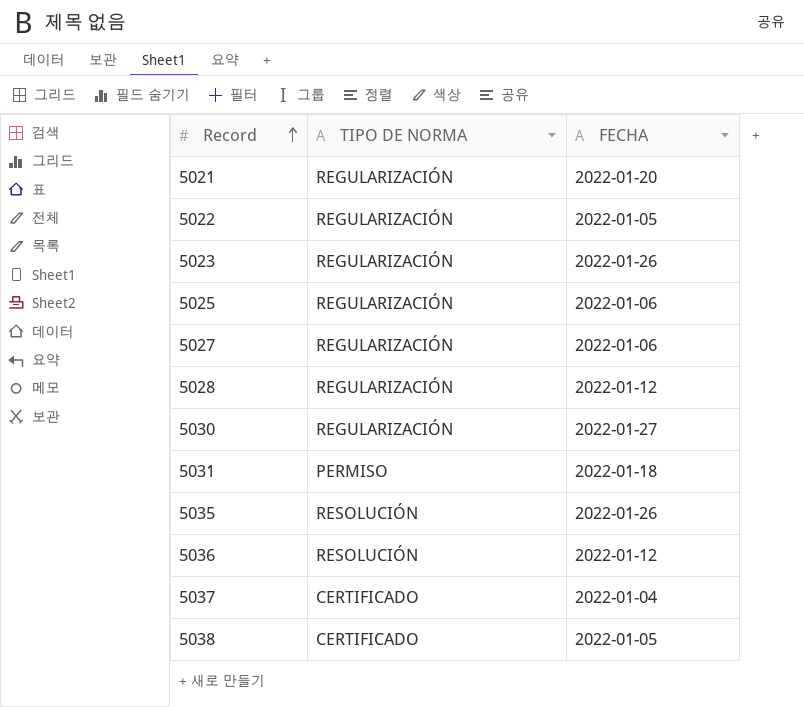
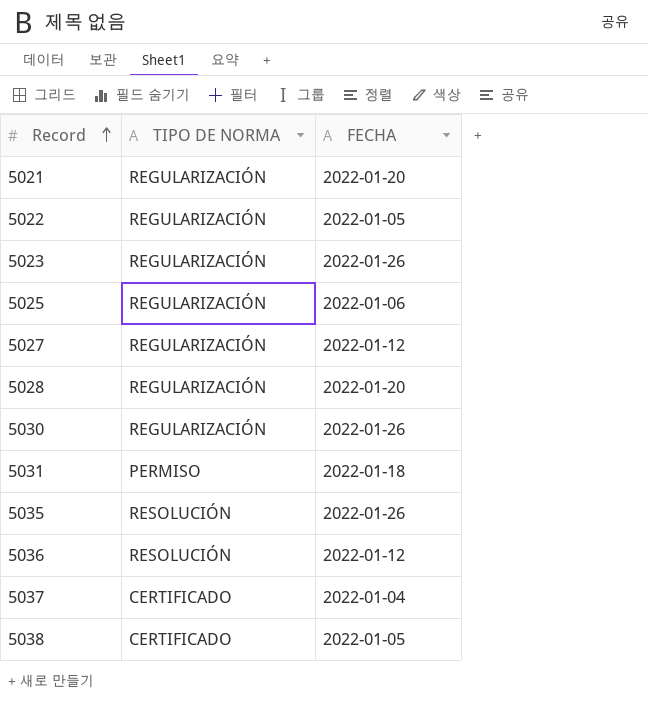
5027 | FECHA: 2022-01-06 -> 2022-01-12
5028 | FECHA: 2022-01-12 -> 2022-01-20
5030 | FECHA: 2022-01-27 -> 2022-01-26

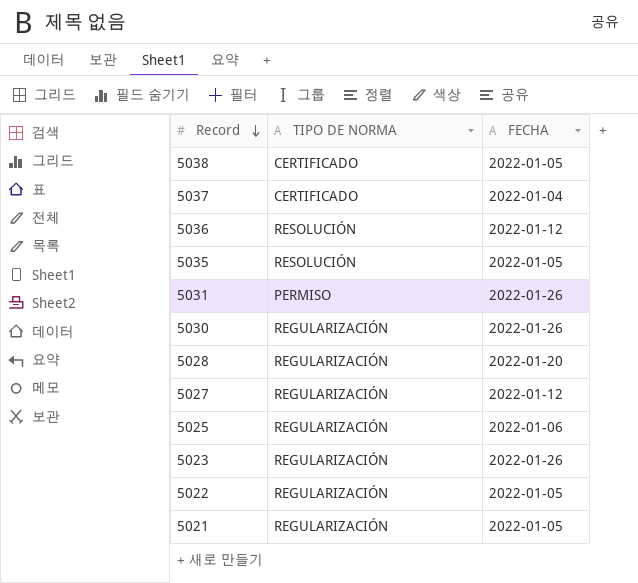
row order: Record ascending -> Record descending
5035 | FECHA: 2022-01-26 -> 2022-01-05
5031 | FECHA: 2022-01-18 -> 2022-01-26
5021 | FECHA: 2022-01-20 -> 2022-01-05

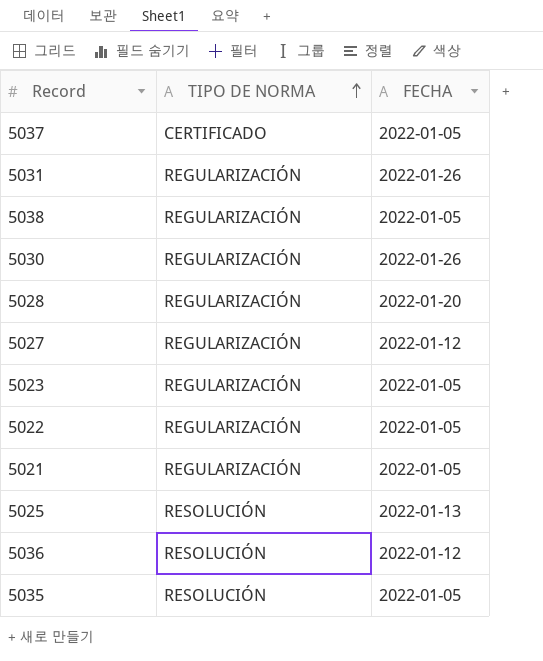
row order: Record descending -> TIPO DE NORMA ascending
5037 | FECHA: 2022-01-04 -> 2022-01-05
5031 | TIPO DE NORMA: PERMISO -> REGULARIZACIÓN
5038 | TIPO DE NORMA: CERTIFICADO -> REGULARIZACIÓN
5023 | FECHA: 2022-01-26 -> 2022-01-05
5025 | TIPO DE NORMA: REGULARIZACIÓN -> RESOLUCIÓN
5025 | FECHA: 2022-01-06 -> 2022-01-13

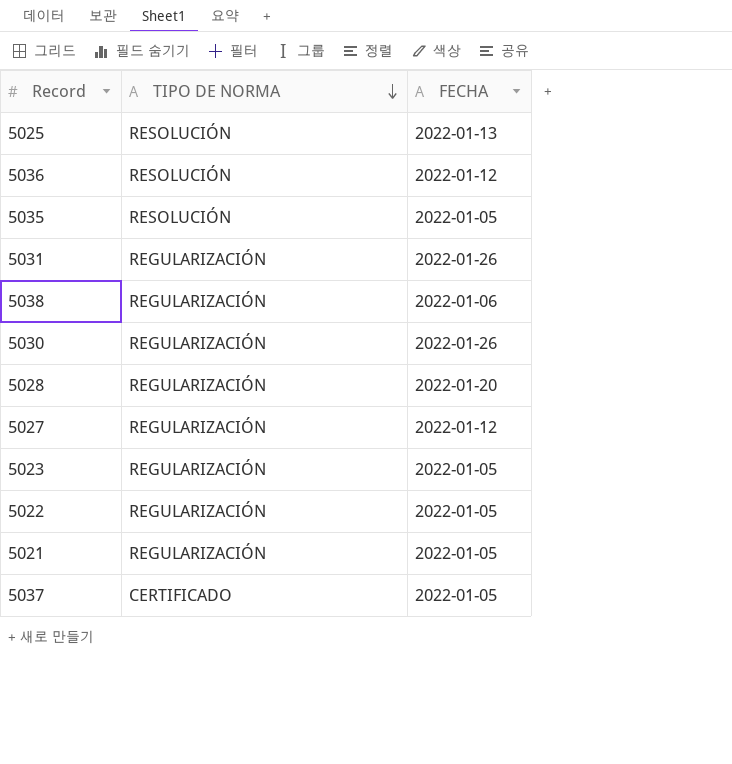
row order: TIPO DE NORMA ascending -> TIPO DE NORMA descending
5038 | FECHA: 2022-01-05 -> 2022-01-06

